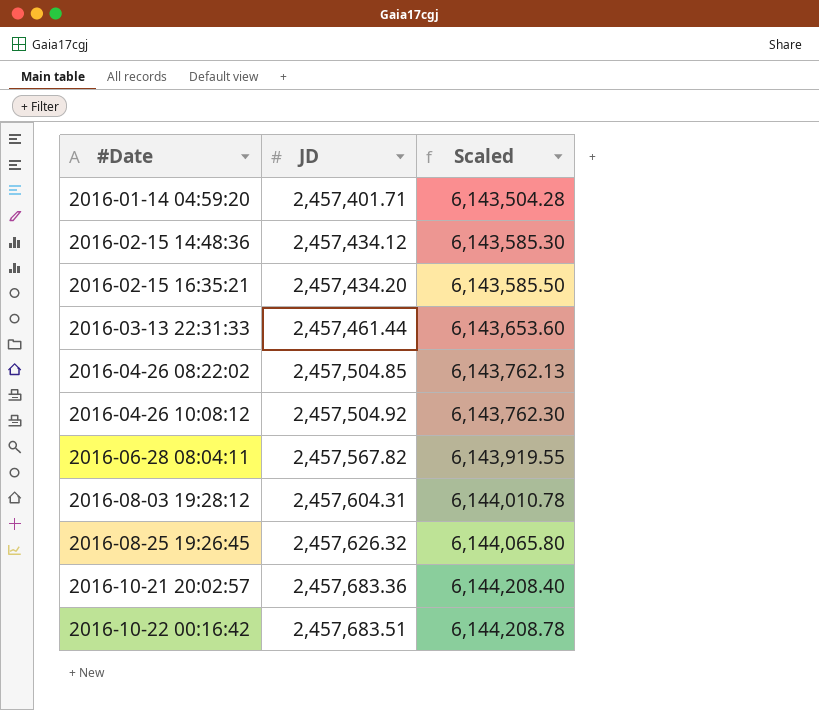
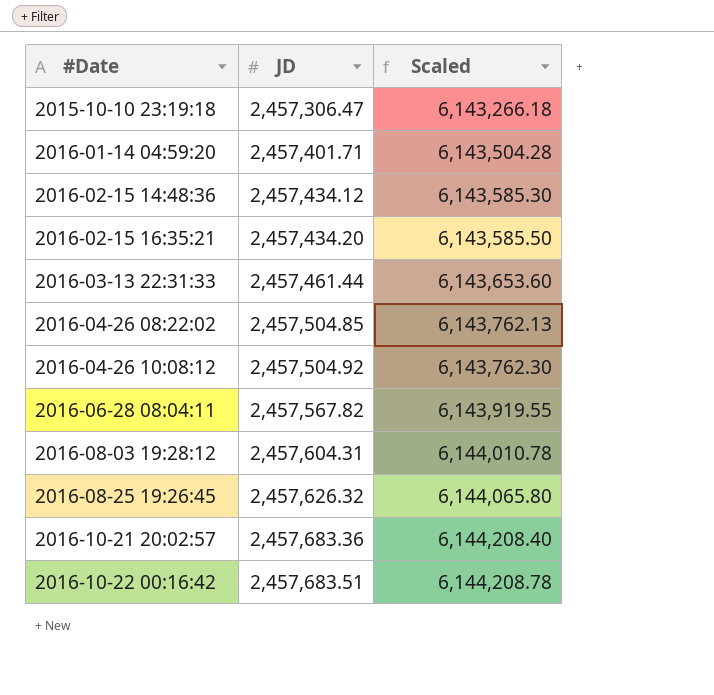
row 2015-10-10 23:19:18: none -> 2,457,306.47 | 6,143,266.18

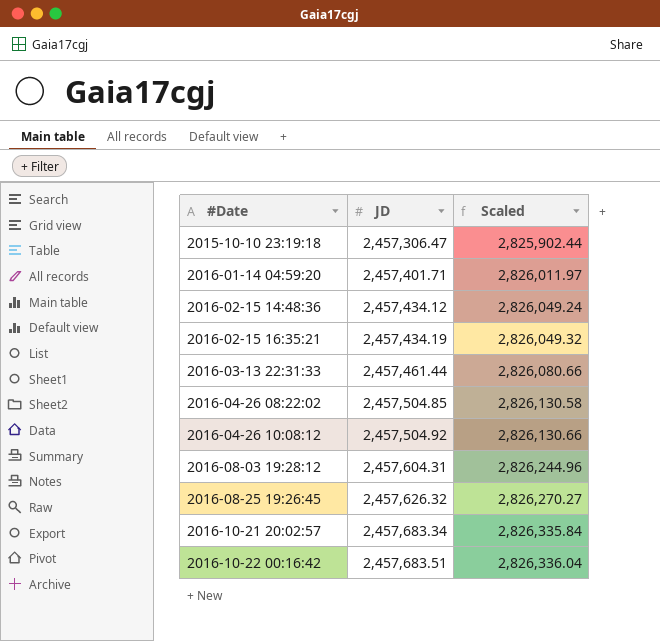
column Scaled | formula: [JD] * 2.5 -> [JD] * 1.15
row 2016-06-28 08:04:11: 2,457,567.82 | 6,143,919.55 -> none
2016-02-15 16:35:21 | JD: 2,457,434.20 -> 2,457,434.19
2016-10-21 20:02:57 | JD: 2,457,683.36 -> 2,457,683.34

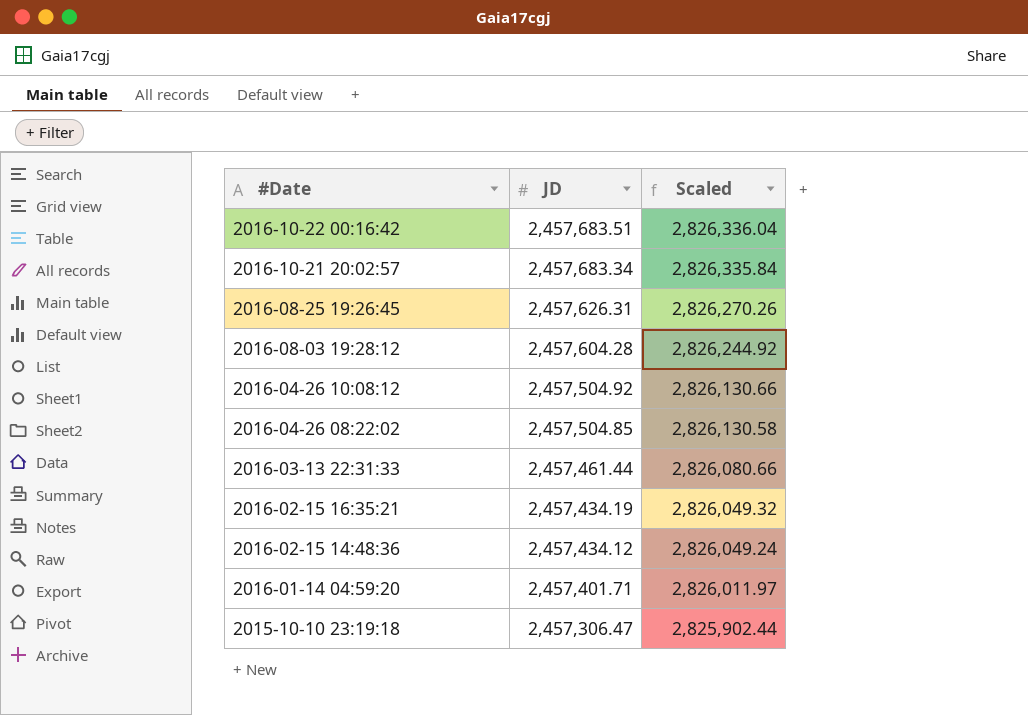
row order: #Date ascending -> #Date descending
2016-08-25 19:26:45 | JD: 2,457,626.32 -> 2,457,626.31
2016-08-25 19:26:45 | Scaled: 2,826,270.27 -> 2,826,270.26
2016-08-03 19:28:12 | JD: 2,457,604.31 -> 2,457,604.28
2016-08-03 19:28:12 | Scaled: 2,826,244.96 -> 2,826,244.92

